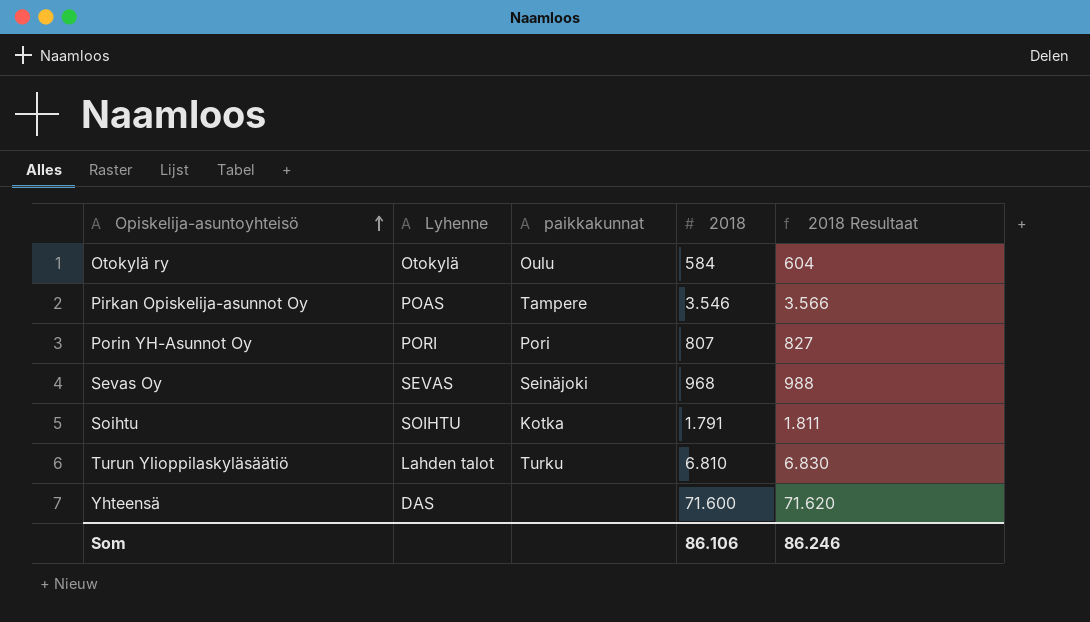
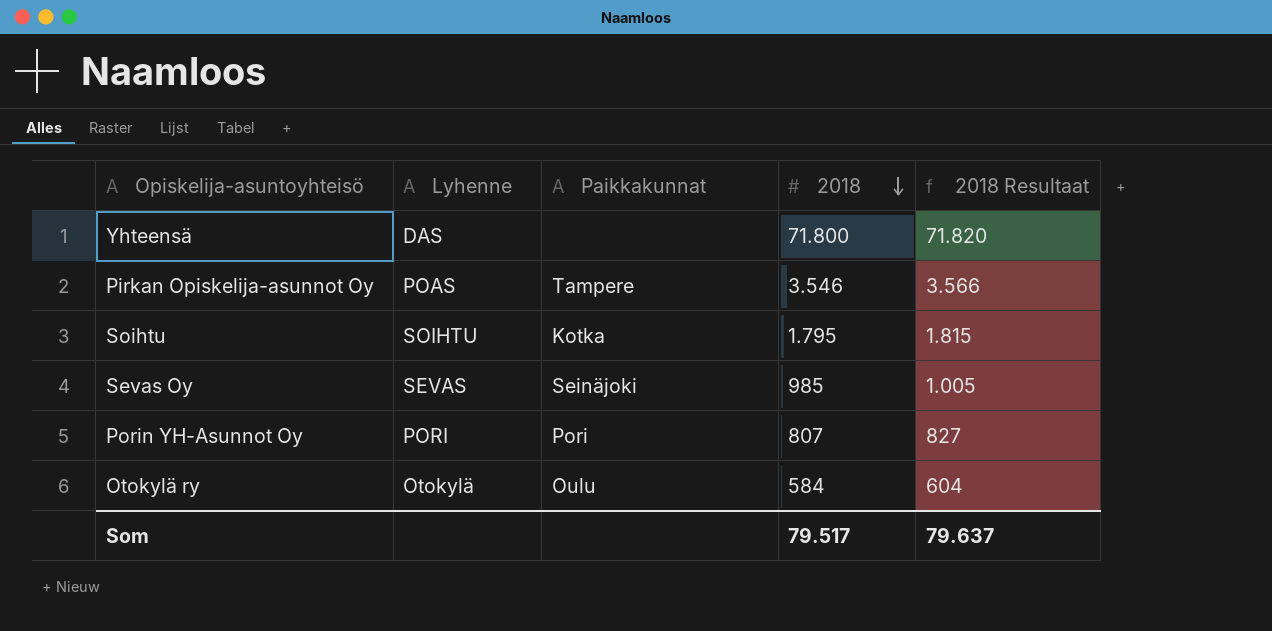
row order: Opiskelija-asuntoyhteisö ascending -> 2018 descending
column name: paikkakunnat -> Paikkakunnat
row Turun Ylioppilaskyläsäätiö: Lahden talot | Turku | 6.810 | 6.830 -> none
Yhteensä | 2018: 71.600 -> 71.800
Yhteensä | 2018 Resultaat: 71.620 -> 71.820
Soihtu | 2018: 1.791 -> 1.795
Soihtu | 2018 Resultaat: 1.811 -> 1.815
Sevas Oy | 2018: 968 -> 985
Sevas Oy | 2018 Resultaat: 988 -> 1.005
Som | 2018: 86.106 -> 79.517
Som | 2018 Resultaat: 86.246 -> 79.637

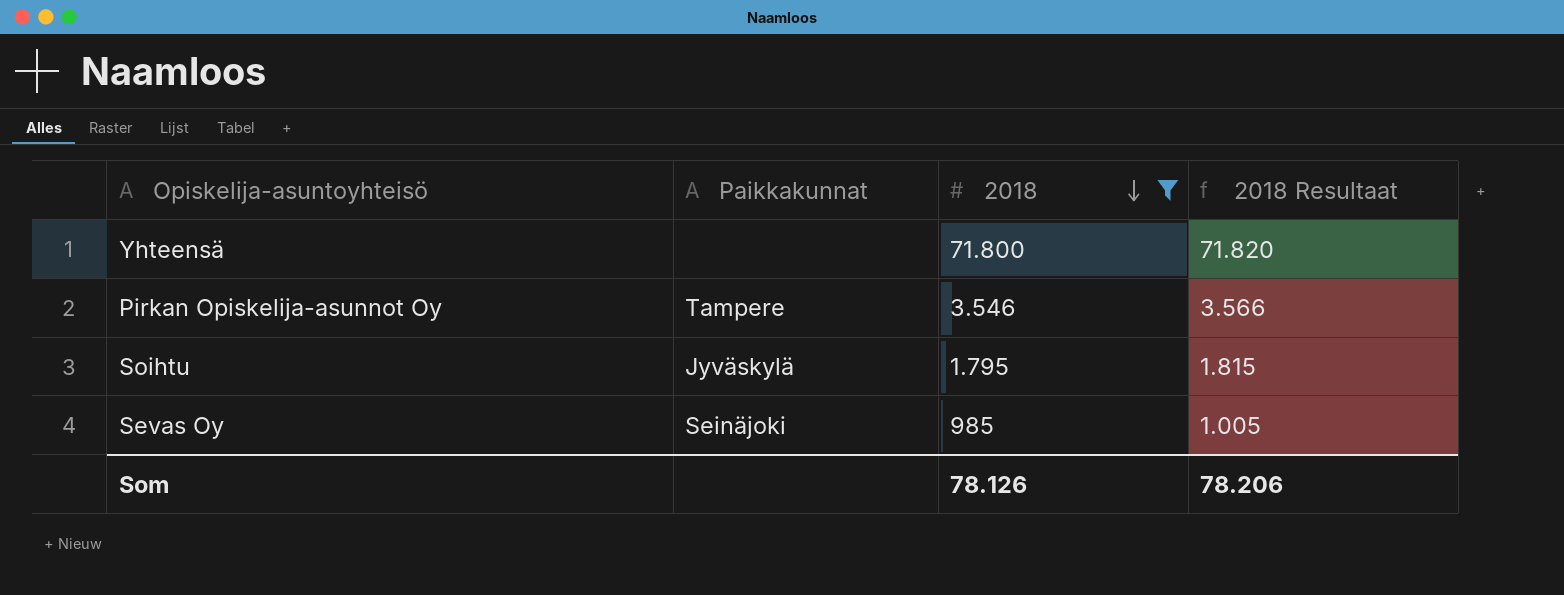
filter: none -> 2018 >= 985
column Lyhenne | position: 2 -> none
Soihtu | Paikkakunnat: Kotka -> Jyväskylä
Som | 2018: 79.517 -> 78.126
Som | 2018 Resultaat: 79.637 -> 78.206

